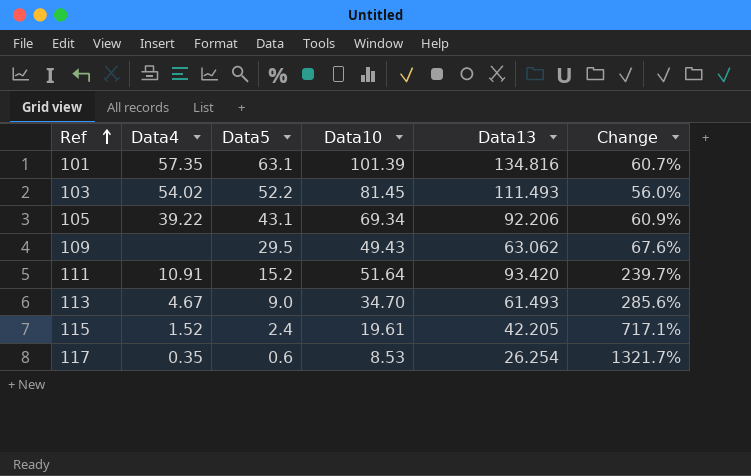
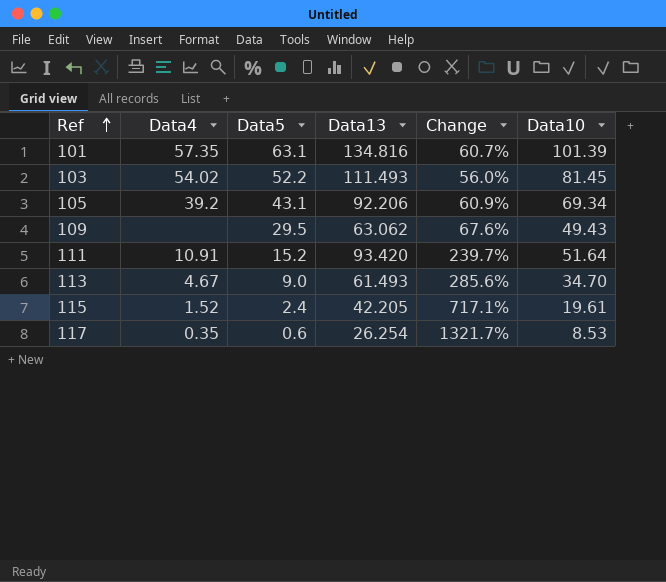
column Data10 | position: 4 -> 6
105 | Data4: 39.22 -> 39.2

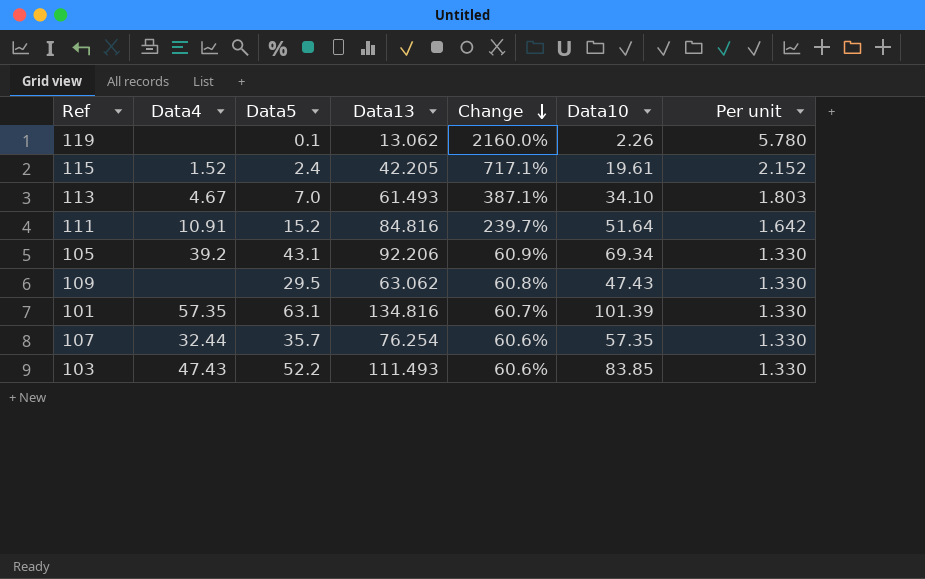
row order: Ref ascending -> Change descending
column Per unit | formula: none -> [Data13] / [Data10]
row 117: 0.35 | 0.6 | 26.254 | 1321.7% | 8.53 -> none
row 119: none -> none | 0.1 | 13.062 | 2160.0% | 2.26 | 5.780
113 | Data5: 9.0 -> 7.0
113 | Change: 285.6% -> 387.1%
113 | Data10: 34.70 -> 34.10
111 | Data13: 93.420 -> 84.816
109 | Change: 67.6% -> 60.8%
109 | Data10: 49.43 -> 47.43
row 107: none -> 32.44 | 35.7 | 76.254 | 60.6% | 57.35 | 1.330
103 | Data4: 54.02 -> 47.43
103 | Change: 56.0% -> 60.6%
103 | Data10: 81.45 -> 83.85

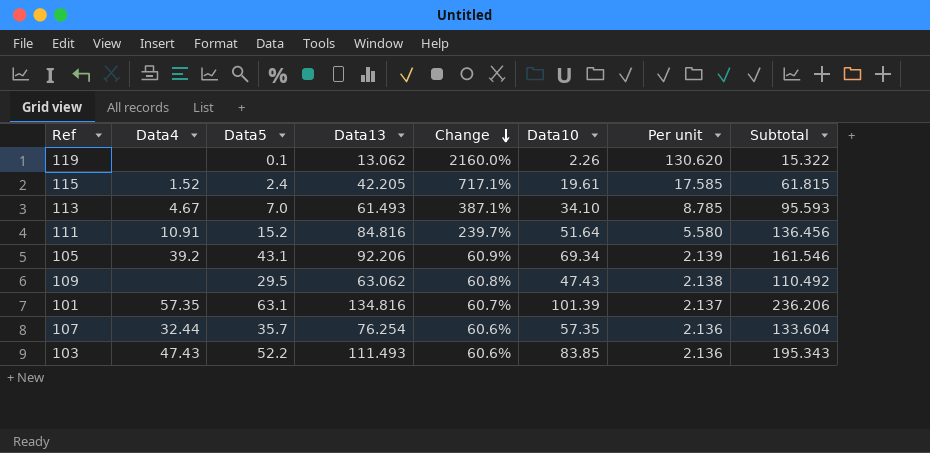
column Per unit | formula: [Data13] / [Data10] -> [Data13] / [Data5]
column Subtotal | formula: none -> [Data13] + [Data10]

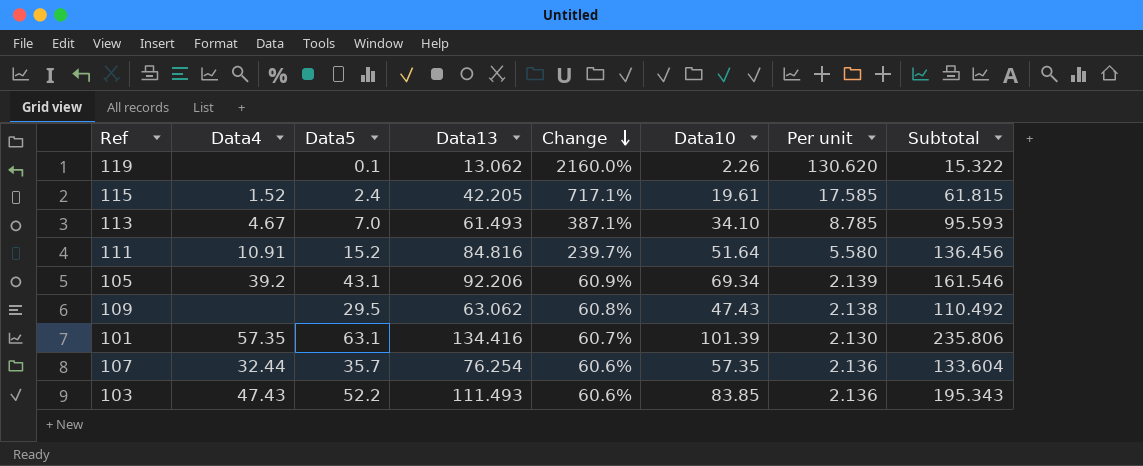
101 | Data13: 134.816 -> 134.416
101 | Per unit: 2.137 -> 2.130
101 | Subtotal: 236.206 -> 235.806

